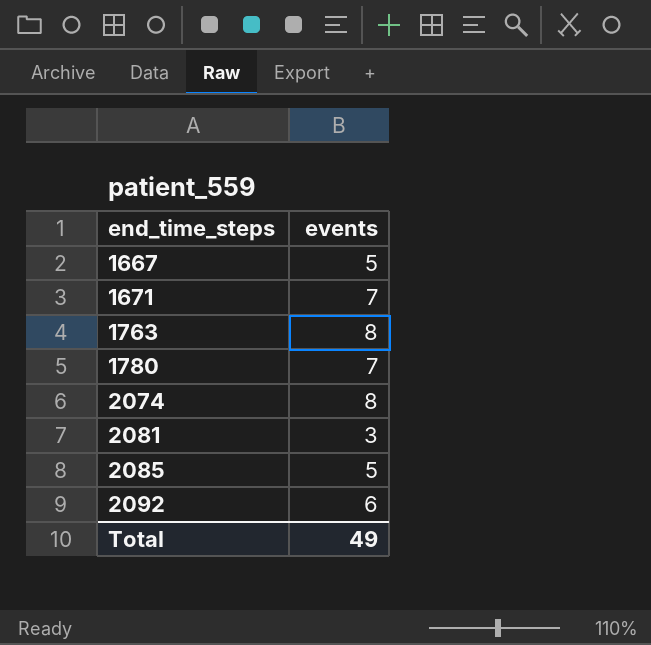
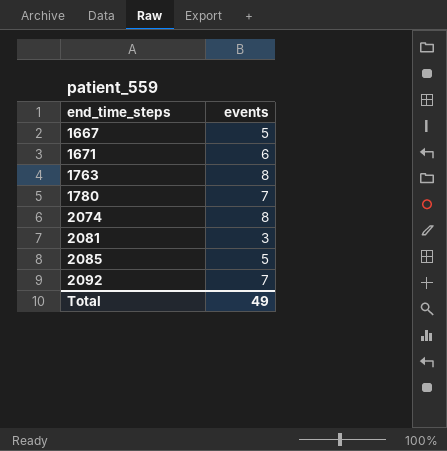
1671 | events: 7 -> 6
2092 | events: 6 -> 7

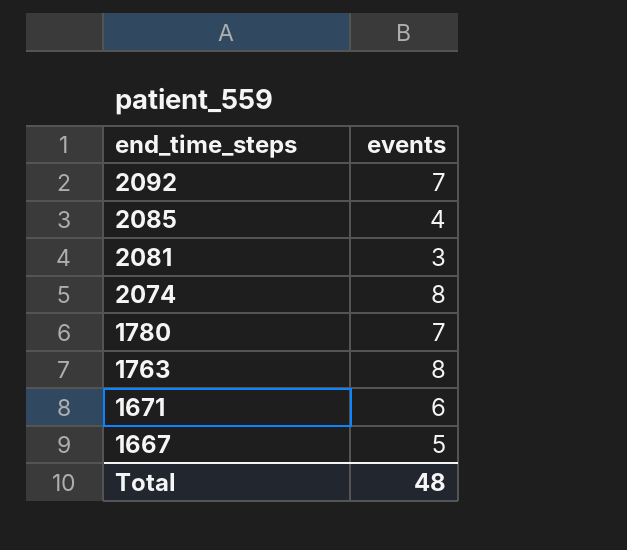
row order: end_time_steps ascending -> end_time_steps descending
2085 | events: 5 -> 4
Total | events: 49 -> 48

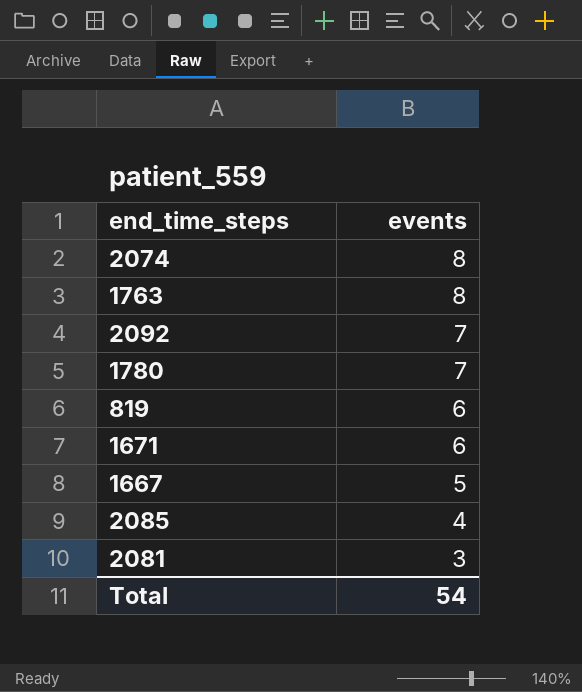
row order: end_time_steps descending -> events descending
row 819: none -> 6
Total | events: 48 -> 54

